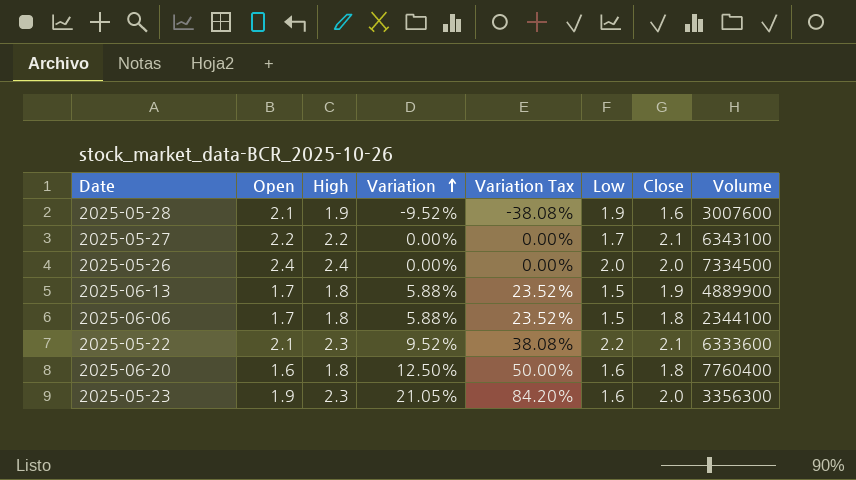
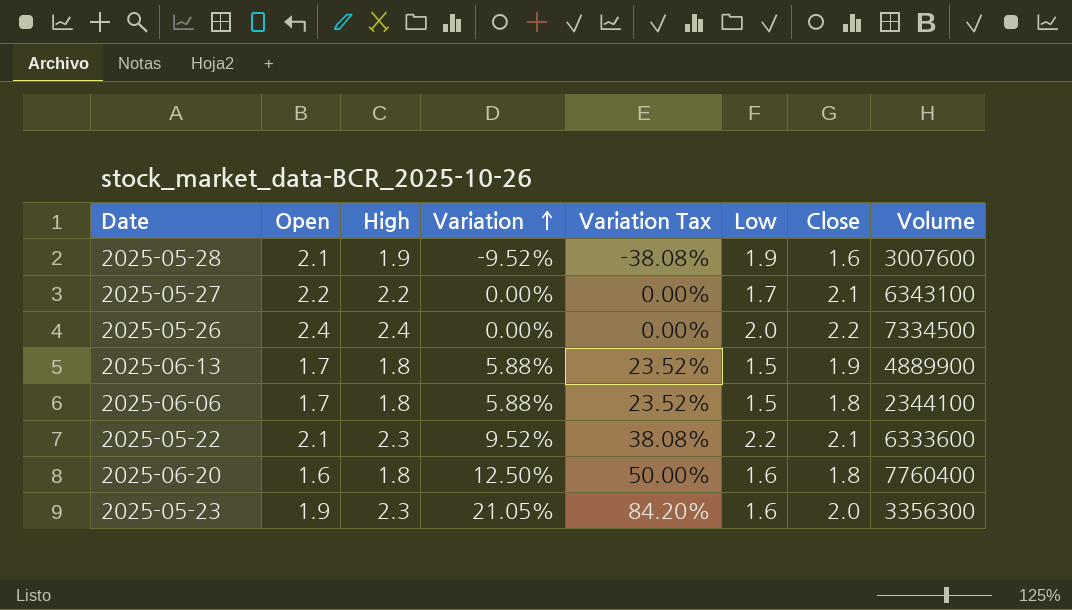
2025-05-26 | Close: 2.0 -> 2.2

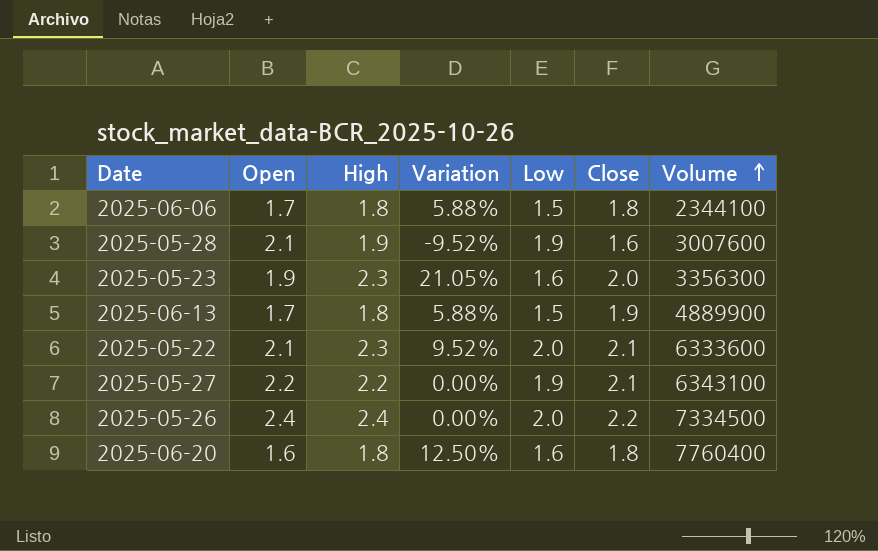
row order: Variation ascending -> Volume ascending
column Variation Tax | formula: [Variation] * 4 -> none
2025-05-22 | Low: 2.2 -> 2.0
2025-05-27 | Low: 1.7 -> 1.9

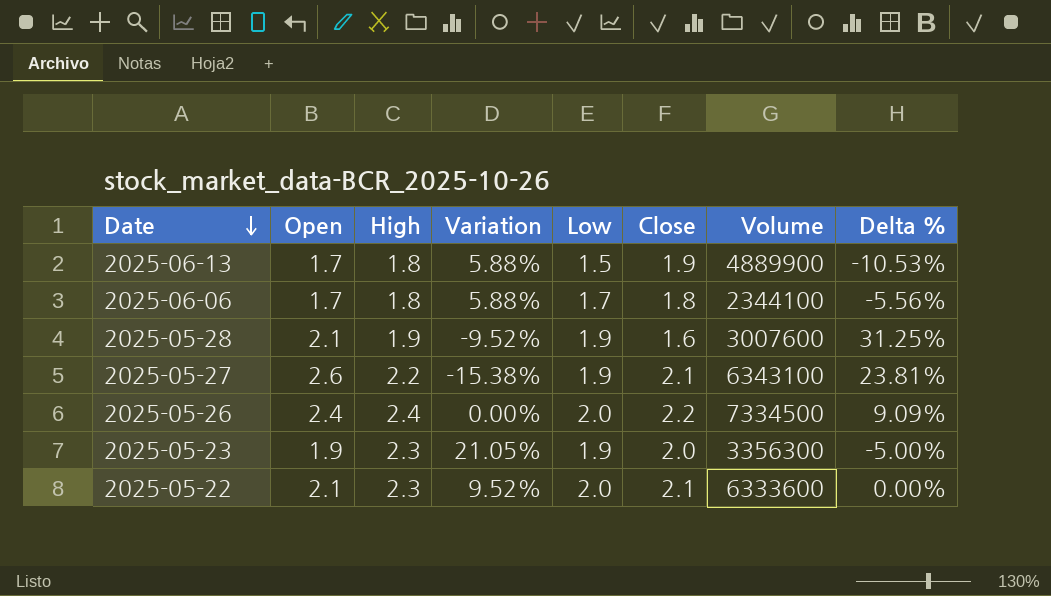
row order: Volume ascending -> Date descending
column Delta % | formula: none -> ([Open] - [Close]) / [Close]
row 2025-06-20: 1.6 | 1.8 | 12.50% | 1.6 | 1.8 | 7760400 -> none
2025-06-06 | Low: 1.5 -> 1.7
2025-05-27 | Open: 2.2 -> 2.6
2025-05-27 | Variation: 0.00% -> -15.38%
2025-05-23 | Low: 1.6 -> 1.9

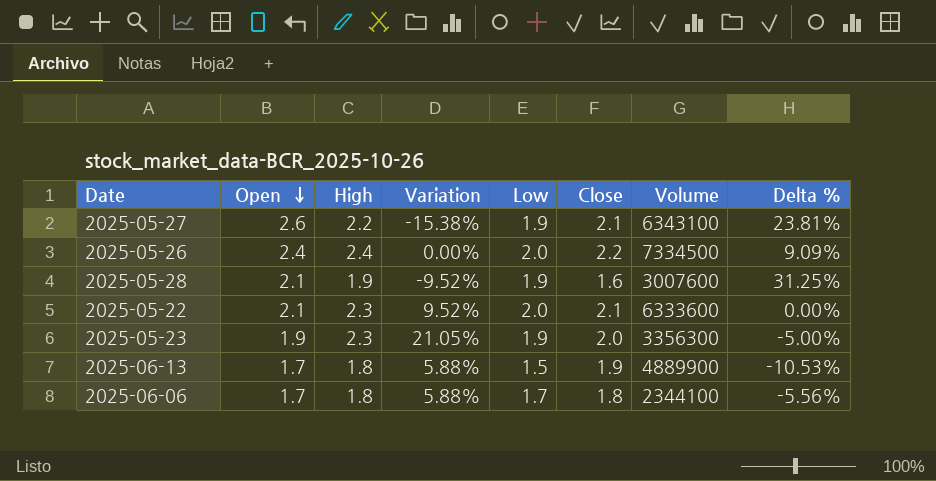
row order: Date descending -> Open descending

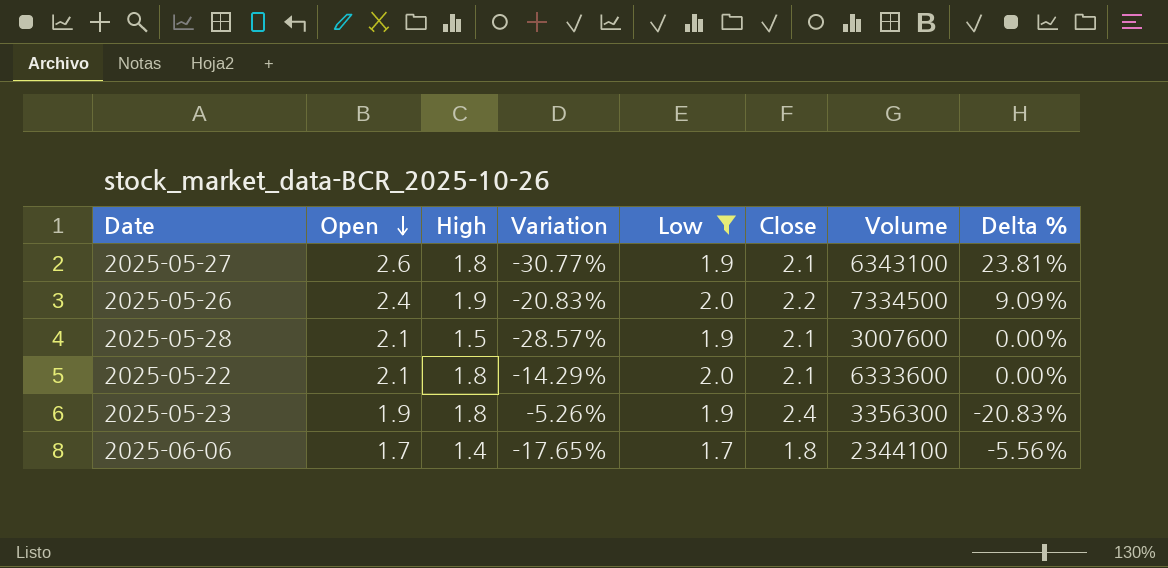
filter: none -> Low != 1.5
2025-05-27 | High: 2.2 -> 1.8
2025-05-27 | Variation: -15.38% -> -30.77%
2025-05-26 | High: 2.4 -> 1.9
2025-05-26 | Variation: 0.00% -> -20.83%
2025-05-28 | High: 1.9 -> 1.5
2025-05-28 | Variation: -9.52% -> -28.57%
2025-05-28 | Close: 1.6 -> 2.1
2025-05-28 | Delta %: 31.25% -> 0.00%
2025-05-22 | High: 2.3 -> 1.8
2025-05-22 | Variation: 9.52% -> -14.29%
2025-05-23 | High: 2.3 -> 1.8
2025-05-23 | Variation: 21.05% -> -5.26%
2025-05-23 | Close: 2.0 -> 2.4
2025-05-23 | Delta %: -5.00% -> -20.83%
2025-06-06 | High: 1.8 -> 1.4
2025-06-06 | Variation: 5.88% -> -17.65%

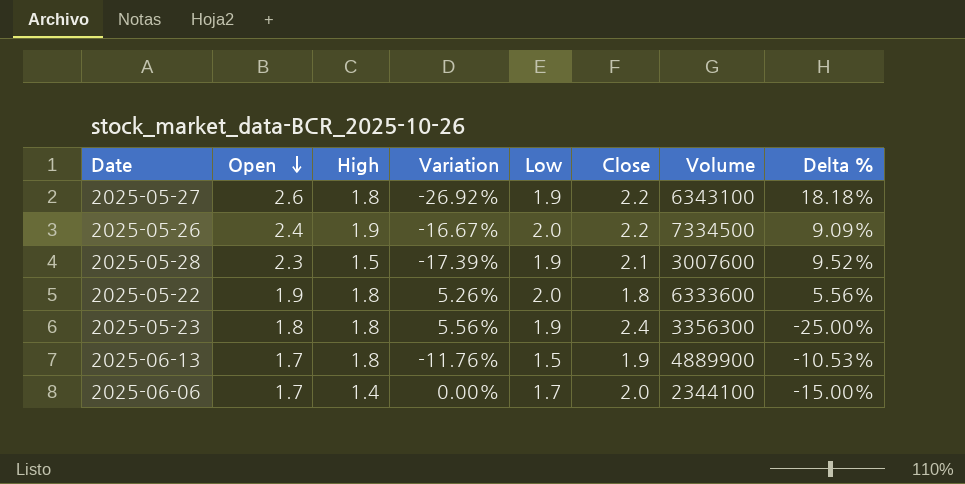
filter: Low != 1.5 -> none
column Variation | formula: ([High] - [Open]) / [Open] -> ([Low] - [Open]) / [Open]
2025-05-27 | Close: 2.1 -> 2.2
2025-05-27 | Delta %: 23.81% -> 18.18%
2025-05-28 | Open: 2.1 -> 2.3
2025-05-28 | Delta %: 0.00% -> 9.52%
2025-05-22 | Open: 2.1 -> 1.9
2025-05-22 | Close: 2.1 -> 1.8
2025-05-22 | Delta %: 0.00% -> 5.56%
2025-05-23 | Open: 1.9 -> 1.8
2025-05-23 | Delta %: -20.83% -> -25.00%
2025-06-06 | Close: 1.8 -> 2.0
2025-06-06 | Delta %: -5.56% -> -15.00%

